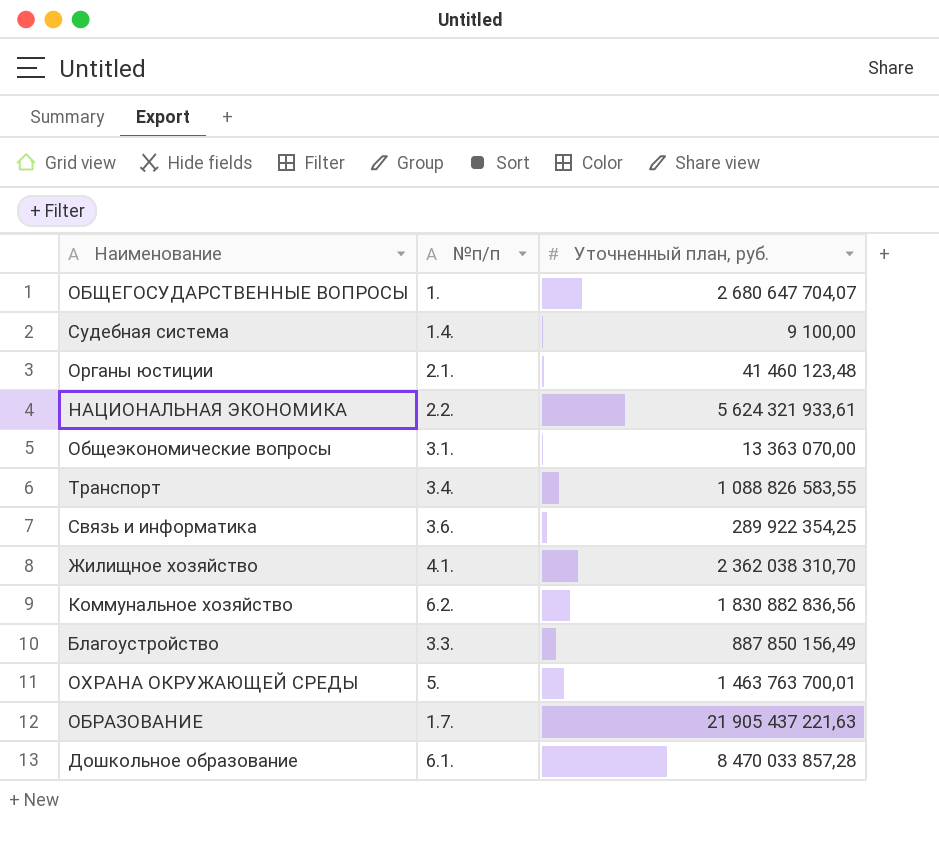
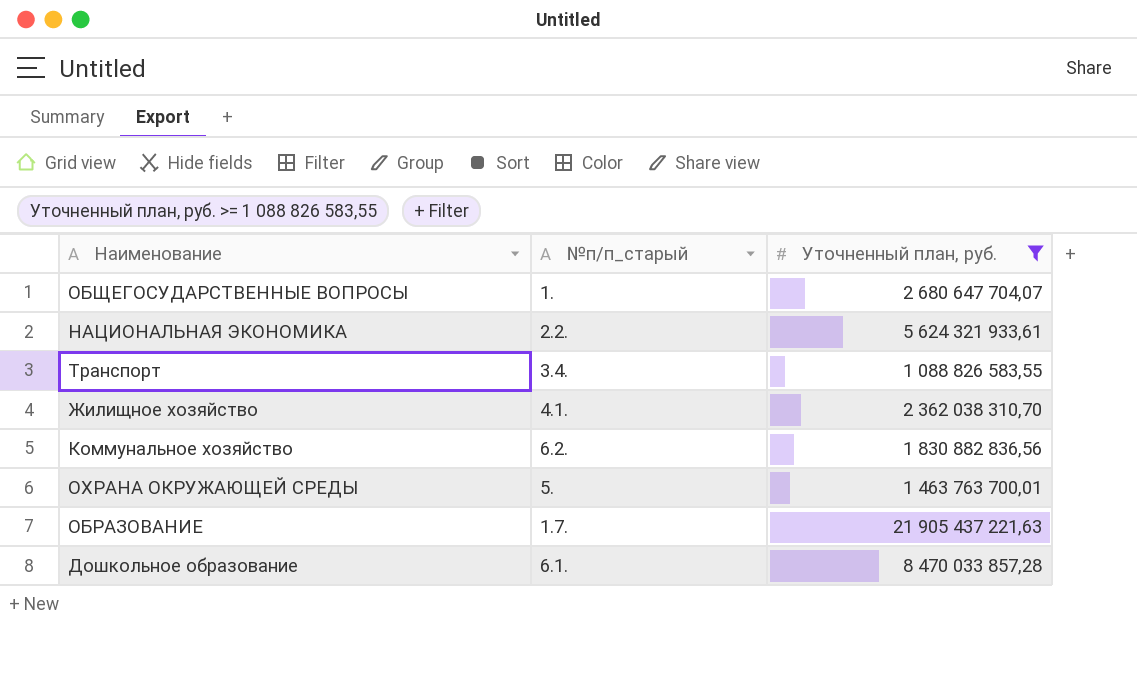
filter: none -> Уточненный план, руб. >= 1 088 826 583,55
column name: №п/п -> №п/п_старый

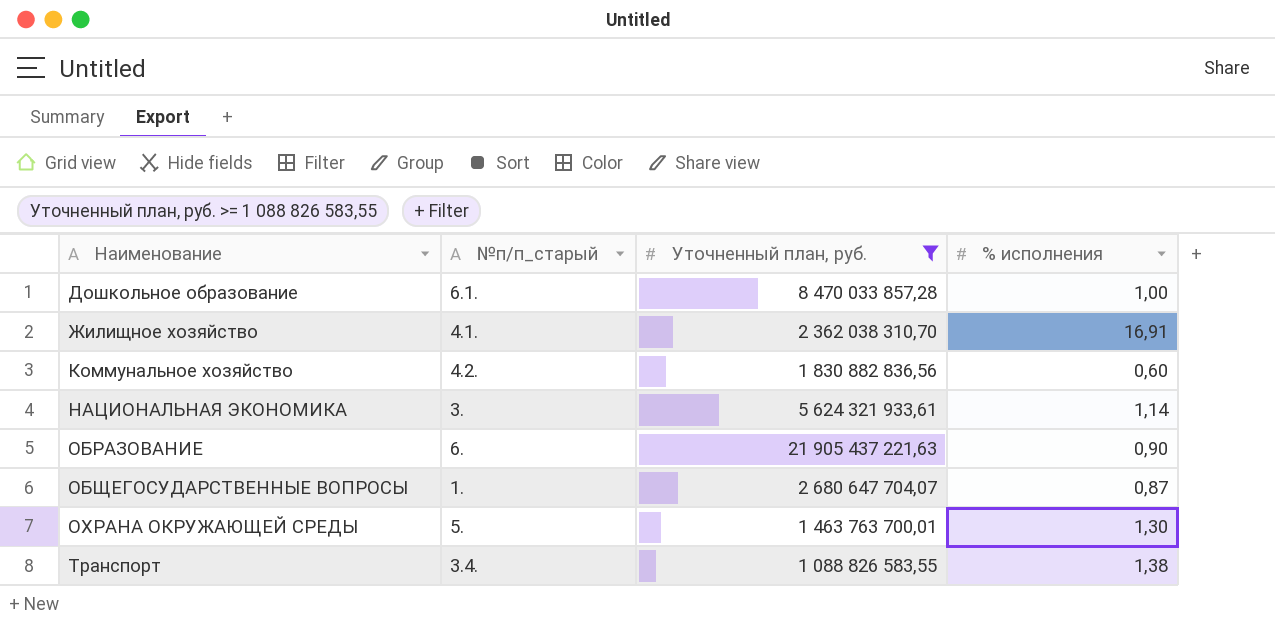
row order: none -> Наименование ascending
column % исполнения | position: none -> 4
Коммунальное хозяйство | №п/п_старый: 6.2. -> 4.2.
НАЦИОНАЛЬНАЯ ЭКОНОМИКА | №п/п_старый: 2.2. -> 3.
ОБРАЗОВАНИЕ | №п/п_старый: 1.7. -> 6.

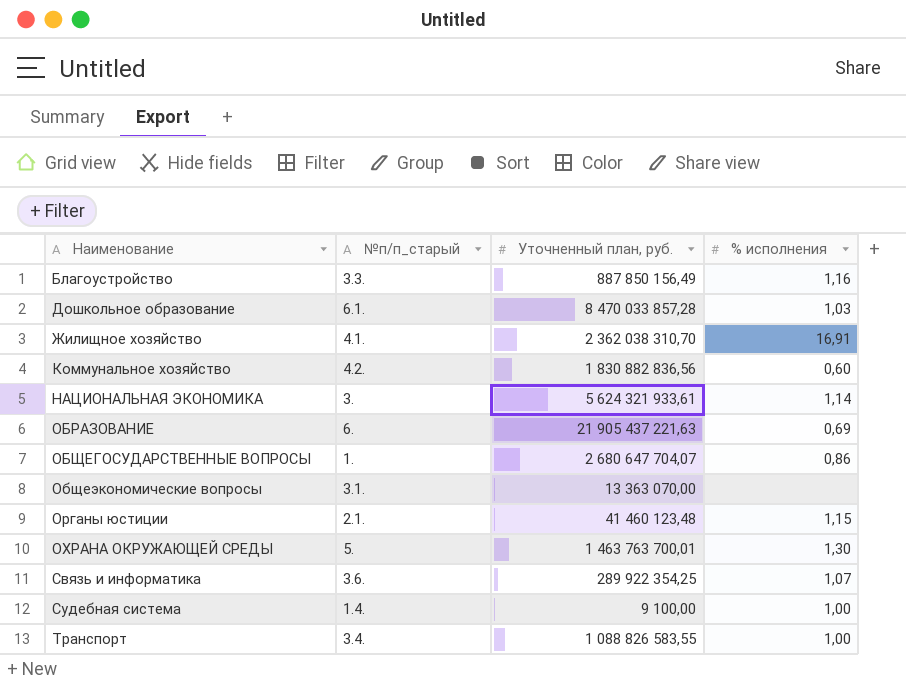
filter: Уточненный план, руб. >= 1 088 826 583,55 -> none
Дошкольное образование | % исполнения: 1,00 -> 1,03
ОБРАЗОВАНИЕ | % исполнения: 0,90 -> 0,69
ОБЩЕГОСУДАРСТВЕННЫЕ ВОПРОСЫ | % исполнения: 0,87 -> 0,86
Транспорт | % исполнения: 1,38 -> 1,00

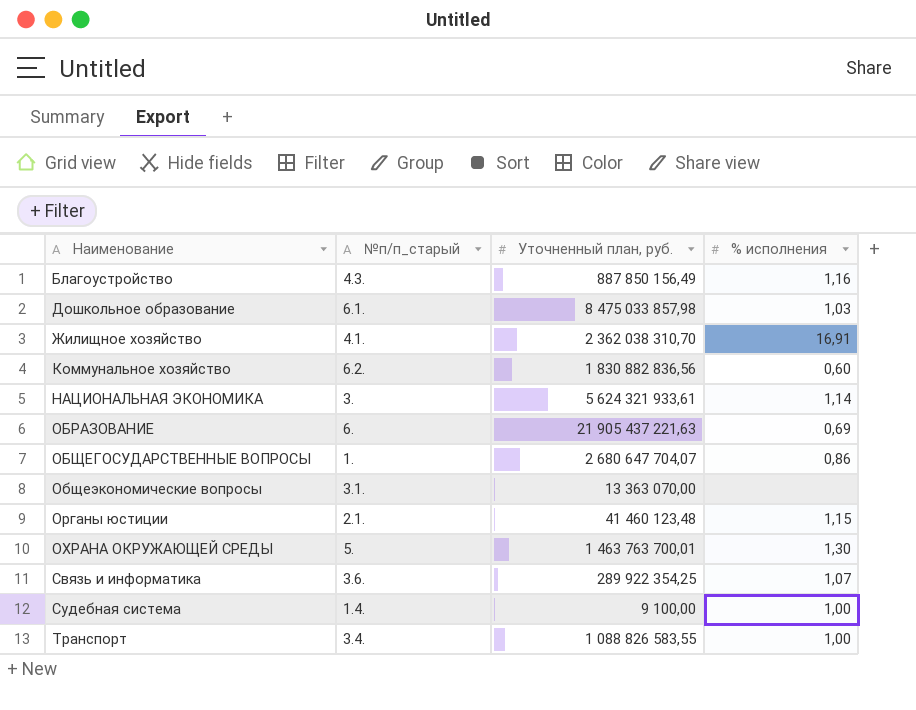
Благоустройство | №п/п_старый: 3.3. -> 4.3.
Дошкольное образование | Уточненный план, руб.: 8 470 033 857,28 -> 8 475 033 857,98
Коммунальное хозяйство | №п/п_старый: 4.2. -> 6.2.

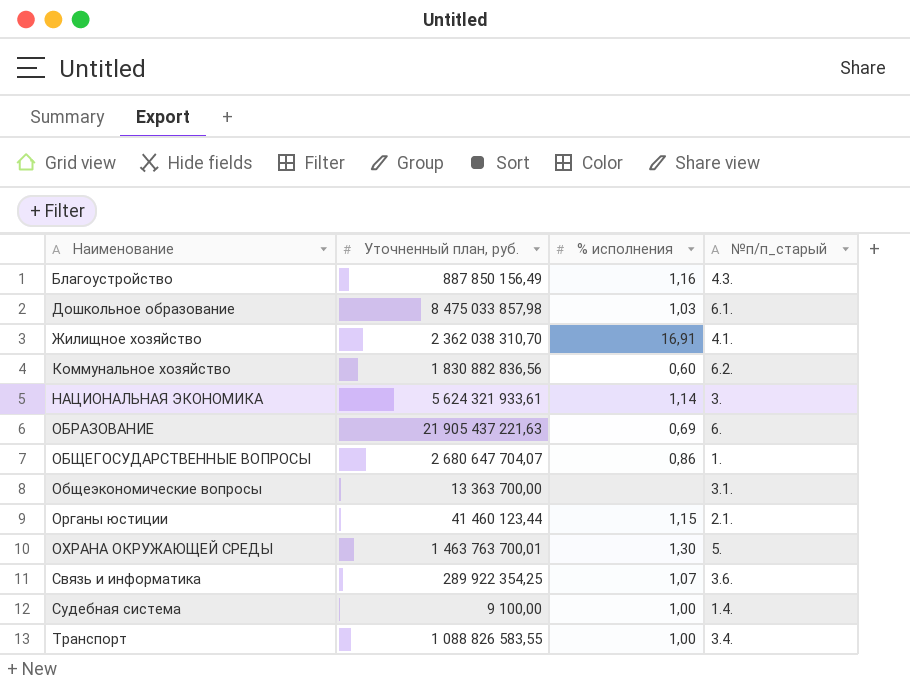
column №п/п_старый | position: 2 -> 4
Общеэкономические вопросы | Уточненный план, руб.: 13 363 070,00 -> 13 363 700,00
Органы юстиции | Уточненный план, руб.: 41 460 123,48 -> 41 460 123,44

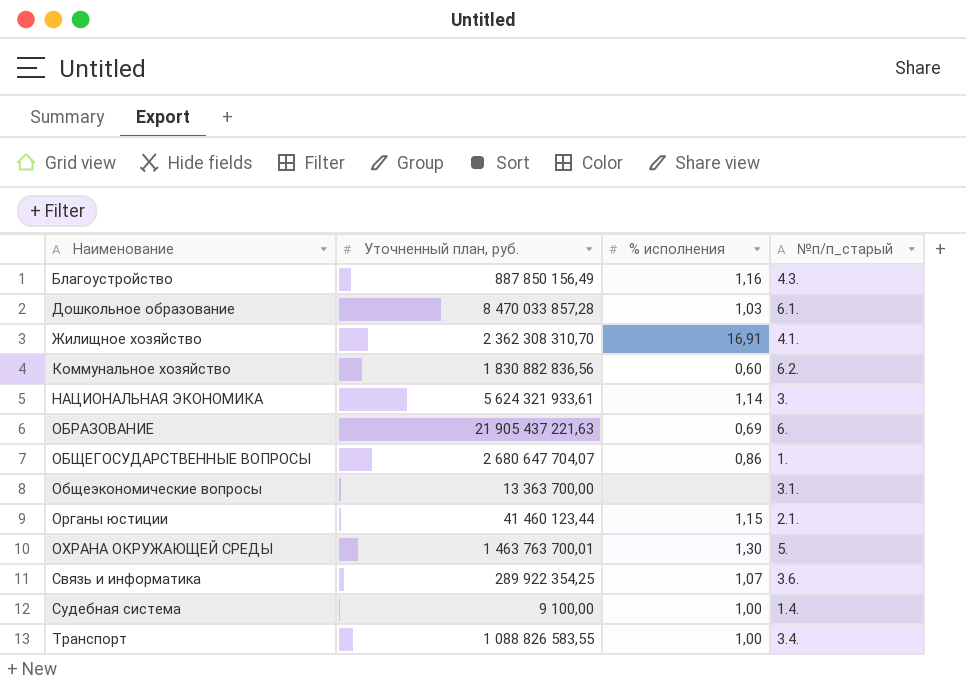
Дошкольное образование | Уточненный план, руб.: 8 475 033 857,98 -> 8 470 033 857,28
Жилищное хозяйство | Уточненный план, руб.: 2 362 038 310,70 -> 2 362 308 310,70

